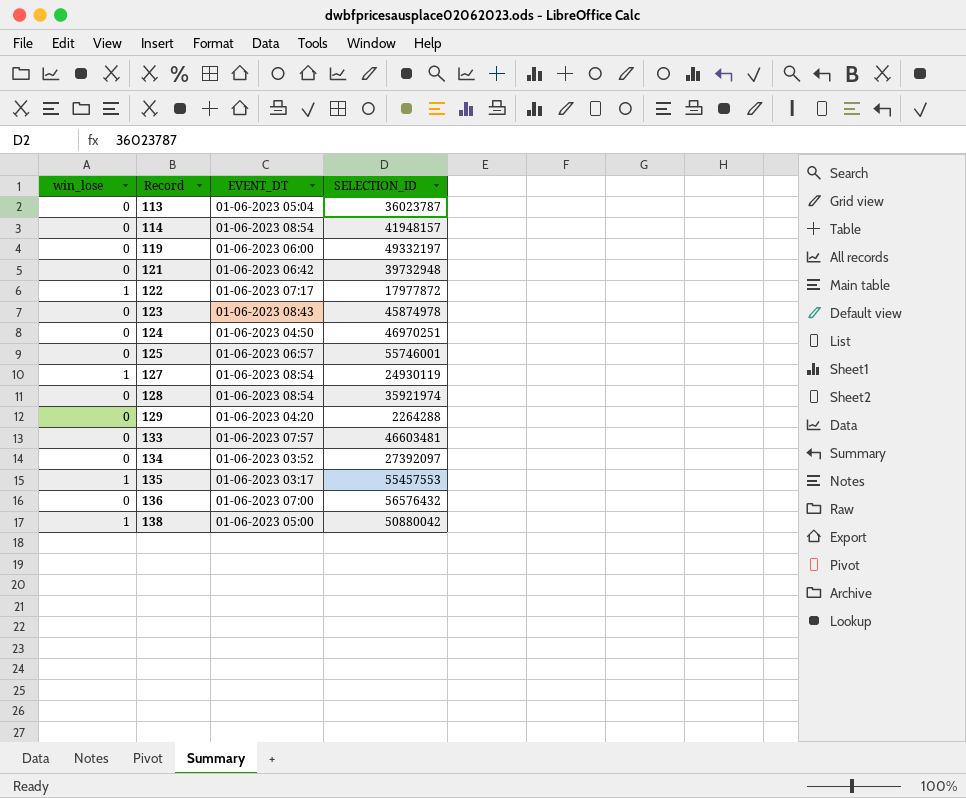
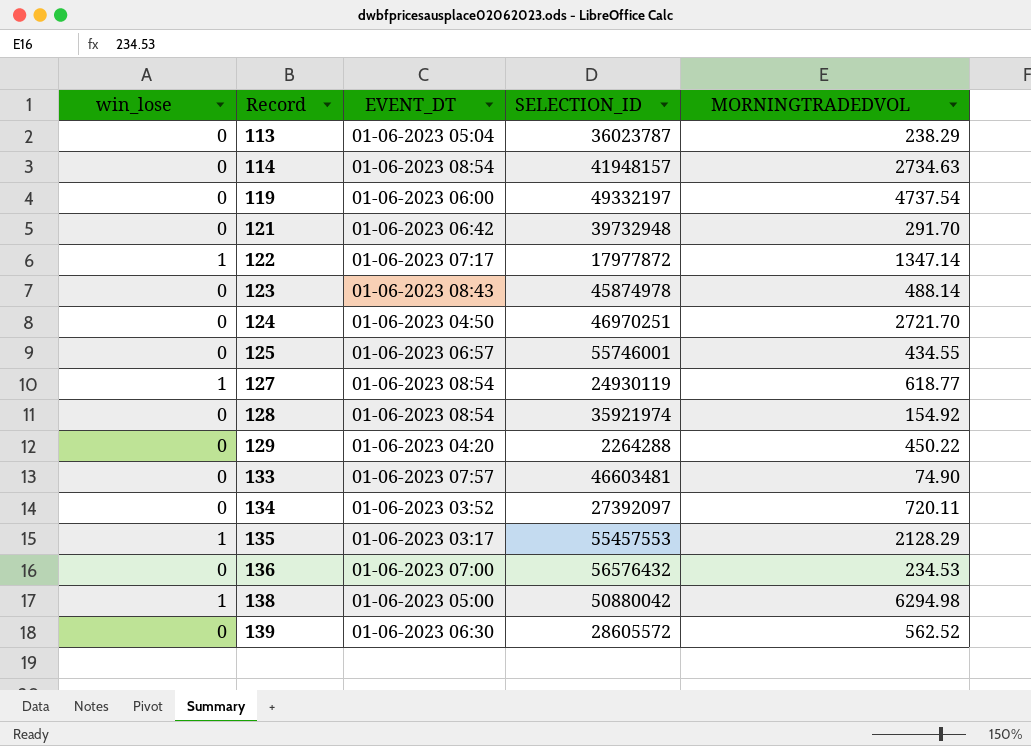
column MORNINGTRADEDVOL | position: none -> 5
row 139: none -> 0 | 01-06-2023 06:30 | 28605572 | 562.52

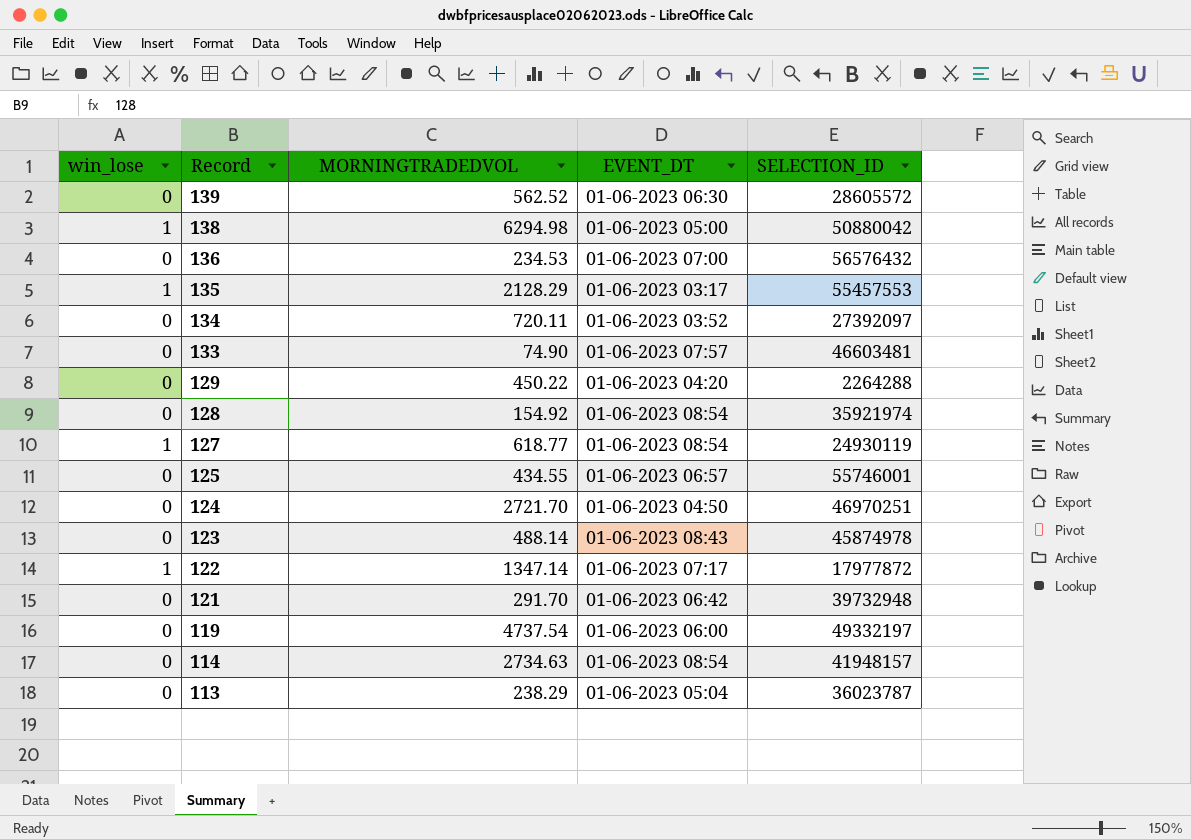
row order: Record ascending -> Record descending
column MORNINGTRADEDVOL | position: 5 -> 3

